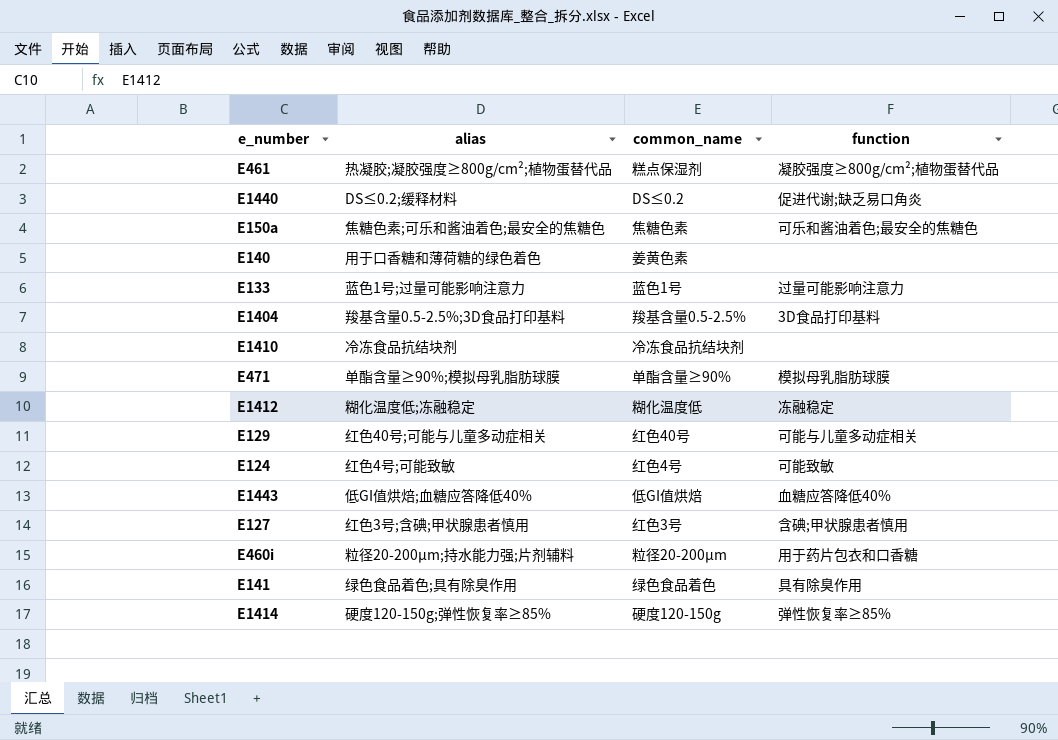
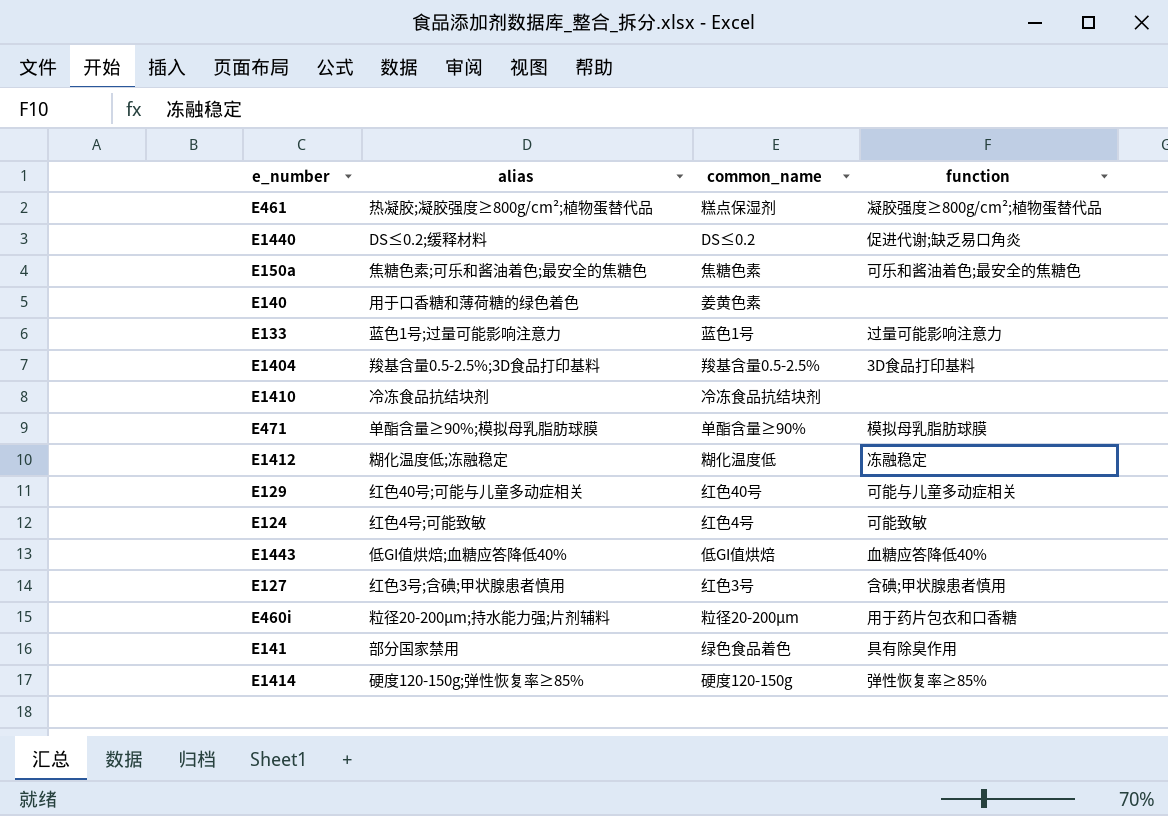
E141 | alias: 绿色食品着色;具有除臭作用 -> 部分国家禁用

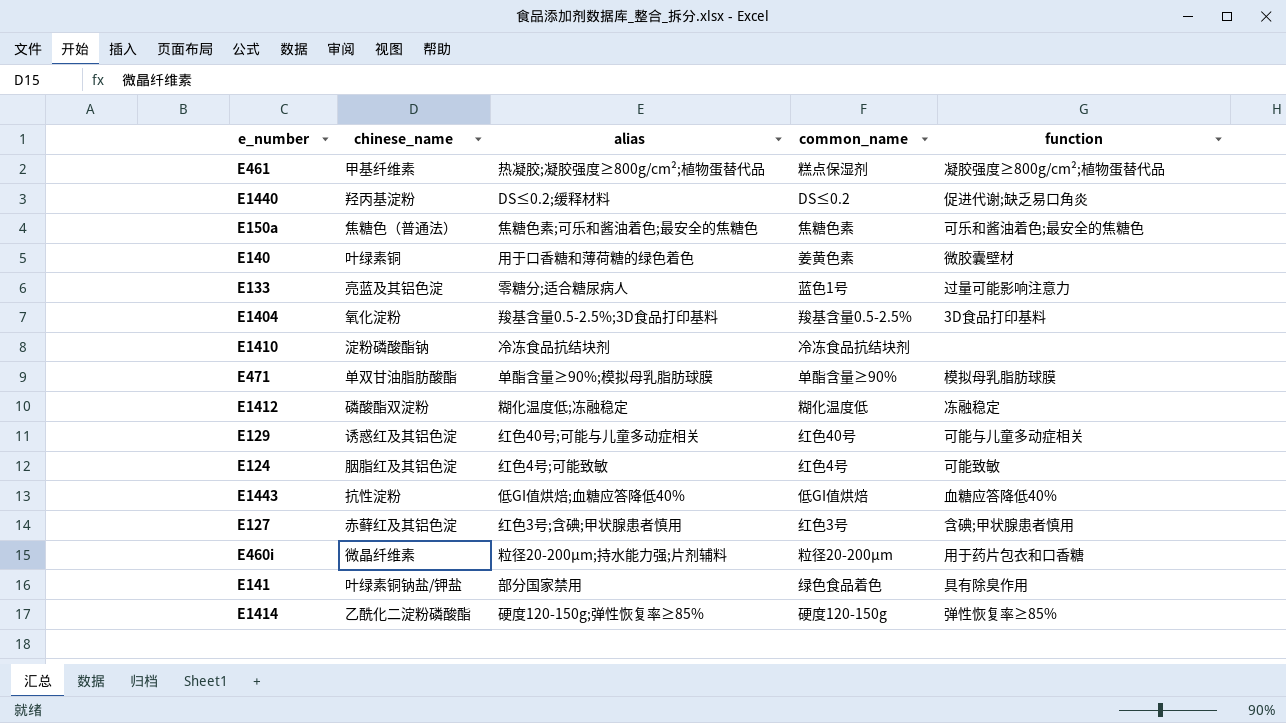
column chinese_name | position: none -> 2
E140 | function: none -> 微胶囊壁材
E133 | alias: 蓝色1号;过量可能影响注意力 -> 零糖分;适合糖尿病人

